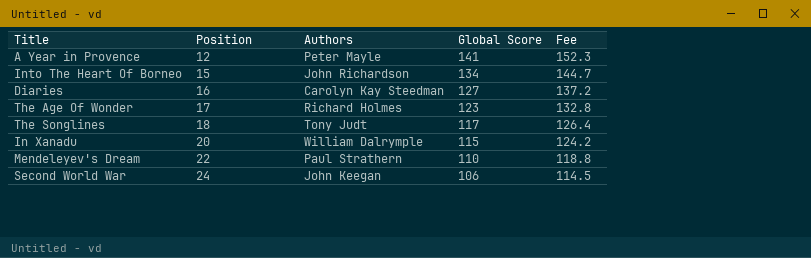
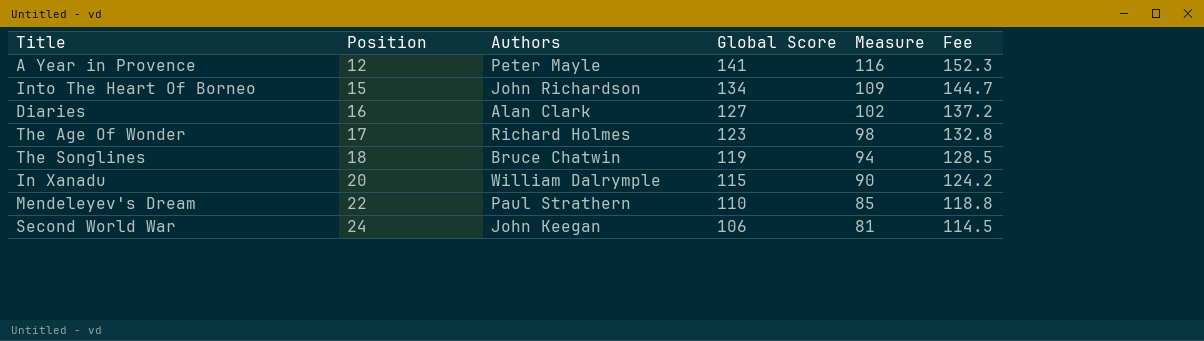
column Measure | formula: none -> [Global Score] - 25
Diaries | Authors: Carolyn Kay Steedman -> Alan Clark
The Songlines | Authors: Tony Judt -> Bruce Chatwin
The Songlines | Global Score: 117 -> 119
The Songlines | Fee: 126.4 -> 128.5

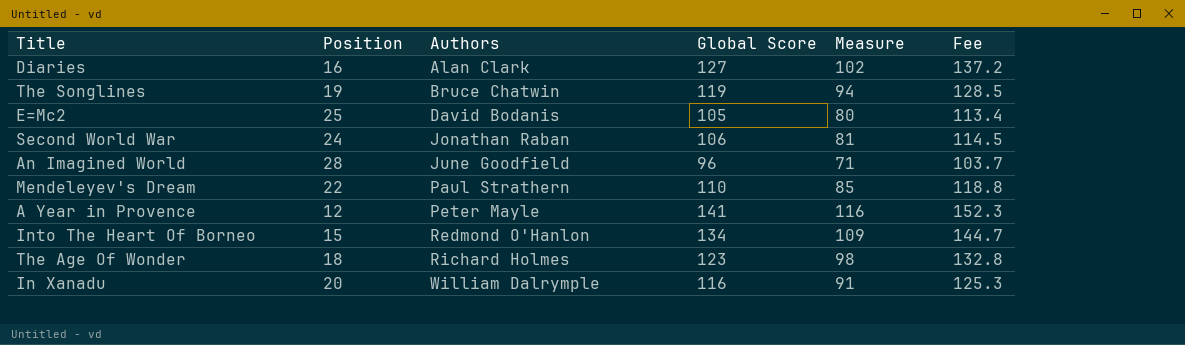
row order: Position ascending -> Authors ascending
The Songlines | Position: 18 -> 19
row E=Mc2: none -> 25 | David Bodanis | 105 | 80 | 113.4
Second World War | Authors: John Keegan -> Jonathan Raban
row An Imagined World: none -> 28 | June Goodfield | 96 | 71 | 103.7
Into The Heart Of Borneo | Authors: John Richardson -> Redmond O'Hanlon
The Age Of Wonder | Position: 17 -> 18
In Xanadu | Global Score: 115 -> 116
In Xanadu | Measure: 90 -> 91
In Xanadu | Fee: 124.2 -> 125.3

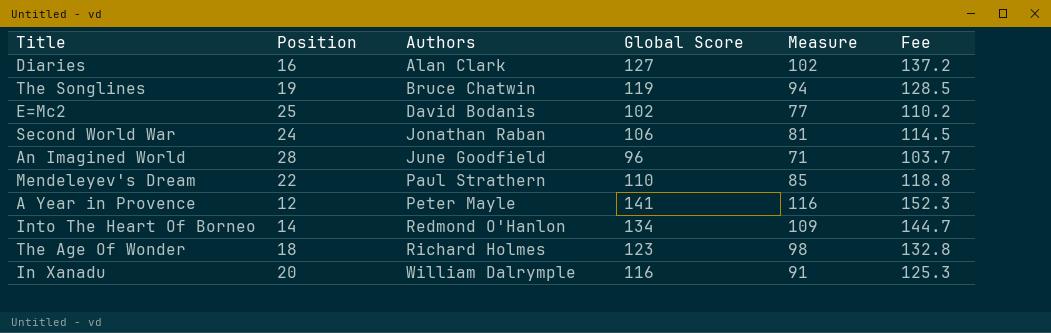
E=Mc2 | Global Score: 105 -> 102
E=Mc2 | Measure: 80 -> 77
E=Mc2 | Fee: 113.4 -> 110.2
Into The Heart Of Borneo | Position: 15 -> 14

